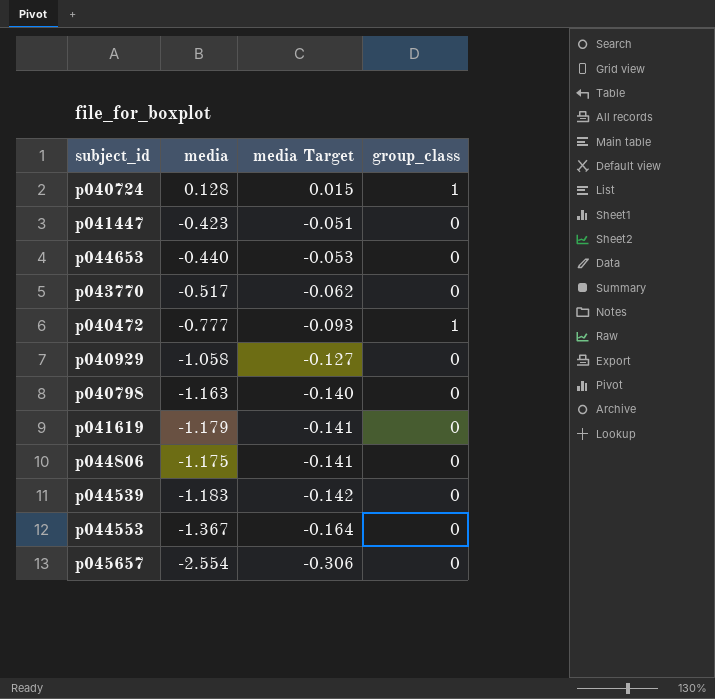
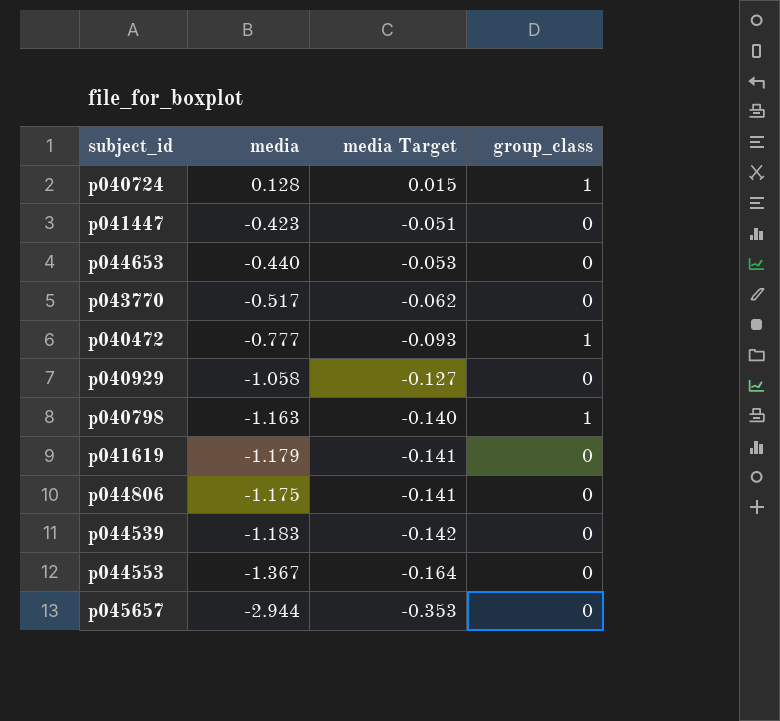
p040798 | group_class: 0 -> 1
p045657 | media: -2.554 -> -2.944
p045657 | media Target: -0.306 -> -0.353

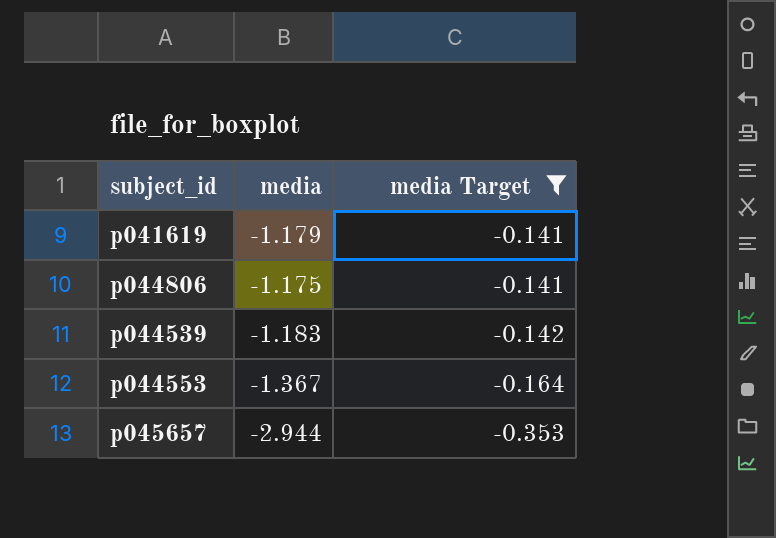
filter: none -> media Target <= -0.141
column group_class | position: 4 -> none

